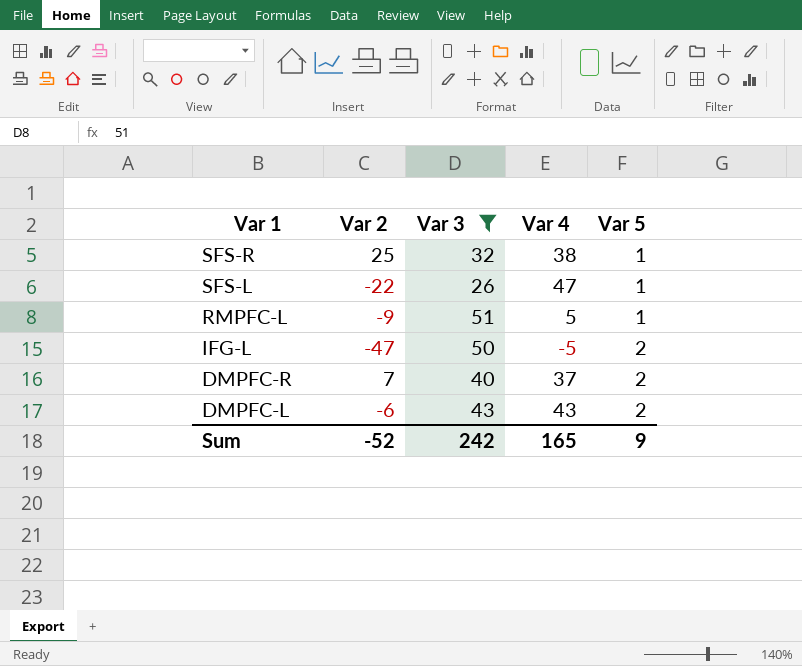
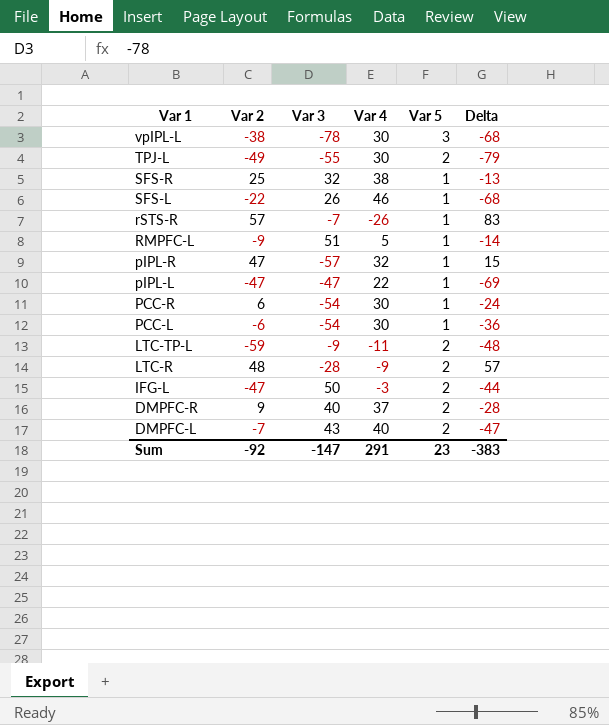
filter: Var 3 >= 26 -> none
column Delta | formula: none -> [Var 2] - [Var 4]
SFS-L | Var 4: 47 -> 46
IFG-L | Var 4: -5 -> -3
DMPFC-R | Var 2: 7 -> 9
DMPFC-L | Var 2: -6 -> -7
DMPFC-L | Var 4: 43 -> 40
Sum | Var 2: -52 -> -92
Sum | Var 3: 242 -> -147
Sum | Var 4: 165 -> 291
Sum | Var 5: 9 -> 23

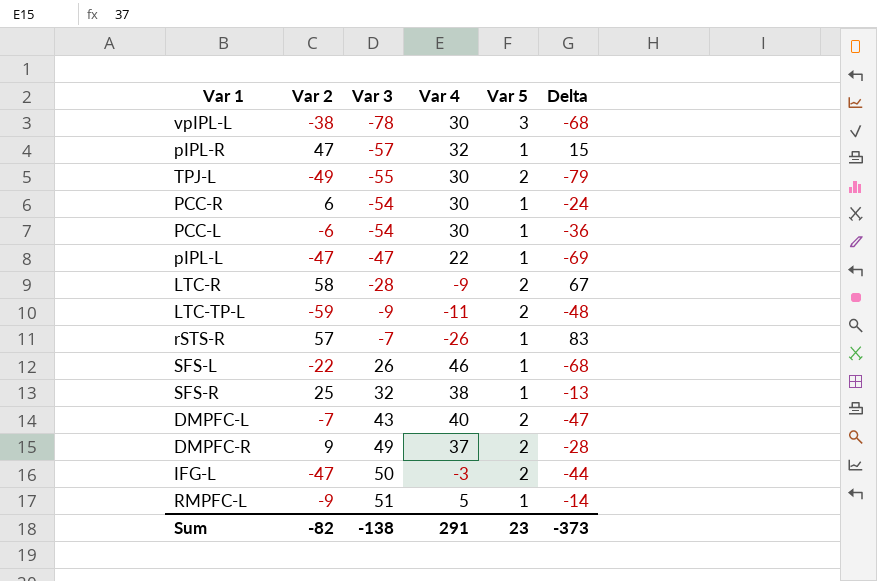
row order: Var 1 descending -> Var 3 ascending
LTC-R | Var 2: 48 -> 58
LTC-R | Delta: 57 -> 67
DMPFC-R | Var 3: 40 -> 49
Sum | Var 2: -92 -> -82
Sum | Var 3: -147 -> -138
Sum | Delta: -383 -> -373

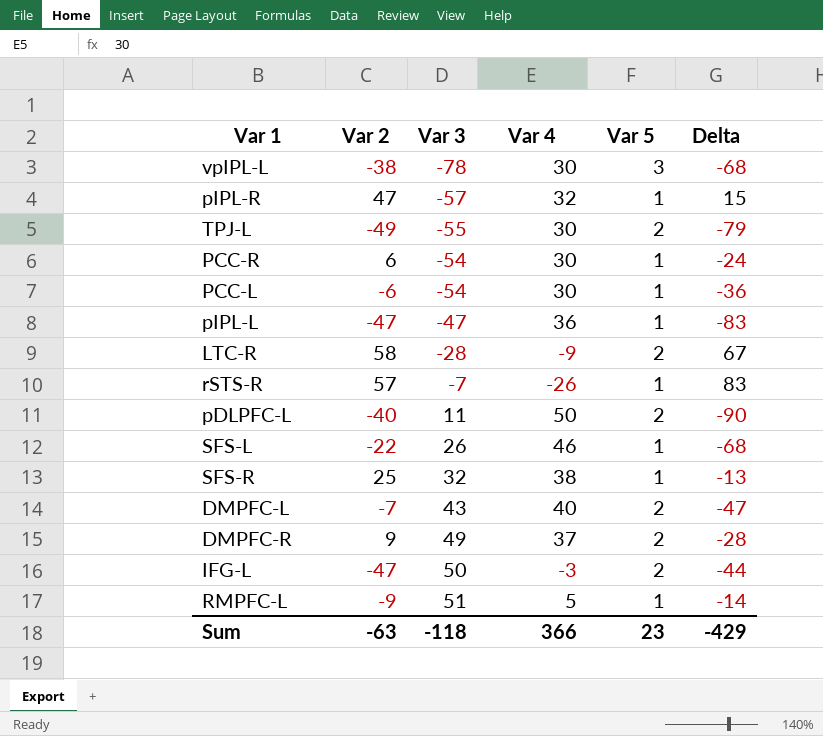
row LTC-TP-L: -59 | -9 | -11 | 2 | -48 -> none
pIPL-L | Var 4: 22 -> 36
pIPL-L | Delta: -69 -> -83
row pDLPFC-L: none -> -40 | 11 | 50 | 2 | -90
Sum | Var 2: -82 -> -63
Sum | Var 3: -138 -> -118
Sum | Var 4: 291 -> 366
Sum | Delta: -373 -> -429

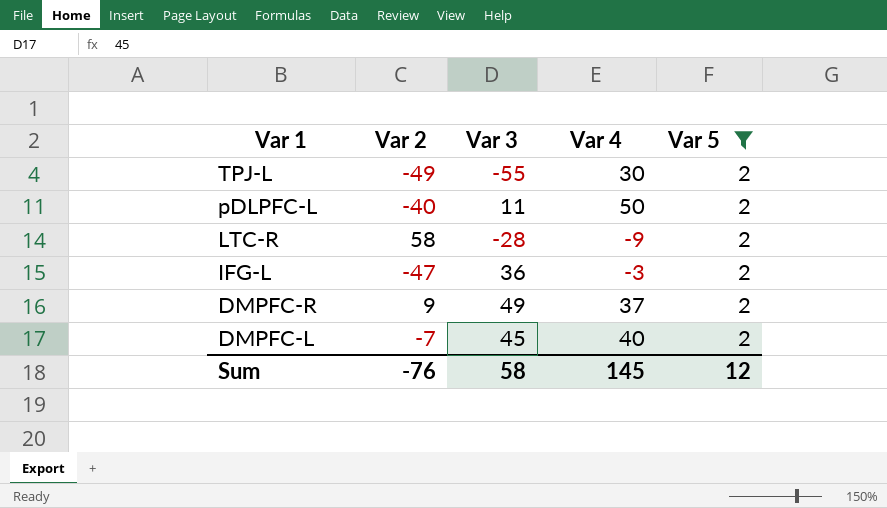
filter: none -> Var 5 = 2
row order: Var 3 ascending -> Var 1 descending
column Delta | formula: [Var 2] - [Var 4] -> none
IFG-L | Var 3: 50 -> 36
DMPFC-L | Var 3: 43 -> 45
Sum | Var 2: -63 -> -76
Sum | Var 3: -118 -> 58
Sum | Var 4: 366 -> 145
Sum | Var 5: 23 -> 12

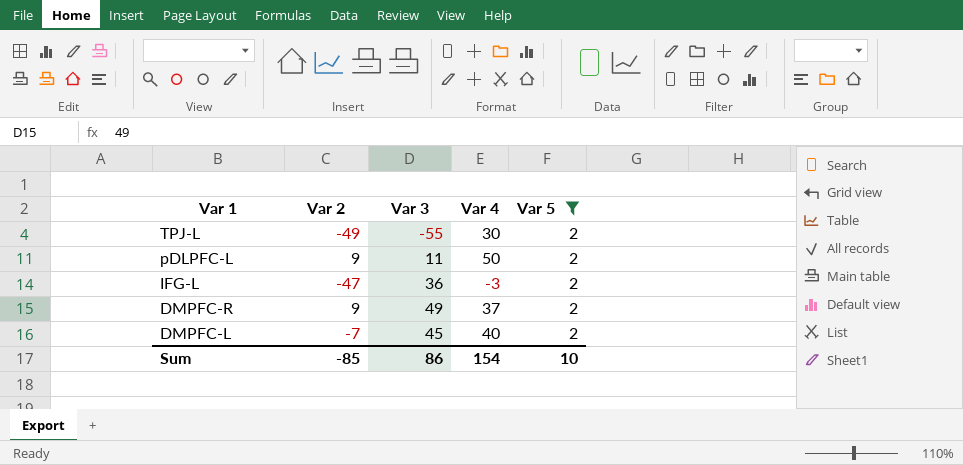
row LTC-R: 58 | -28 | -9 | 2 -> none
pDLPFC-L | Var 2: -40 -> 9
Sum | Var 2: -76 -> -85
Sum | Var 3: 58 -> 86
Sum | Var 4: 145 -> 154
Sum | Var 5: 12 -> 10

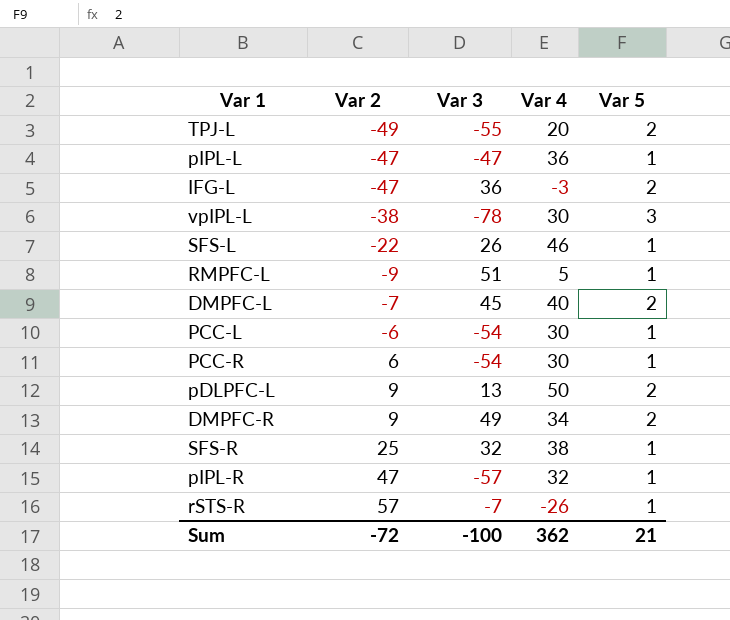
filter: Var 5 = 2 -> none
row order: Var 1 descending -> Var 2 ascending
TPJ-L | Var 4: 30 -> 20
pDLPFC-L | Var 3: 11 -> 13
DMPFC-R | Var 4: 37 -> 34
Sum | Var 2: -85 -> -72
Sum | Var 3: 86 -> -100
Sum | Var 4: 154 -> 362
Sum | Var 5: 10 -> 21

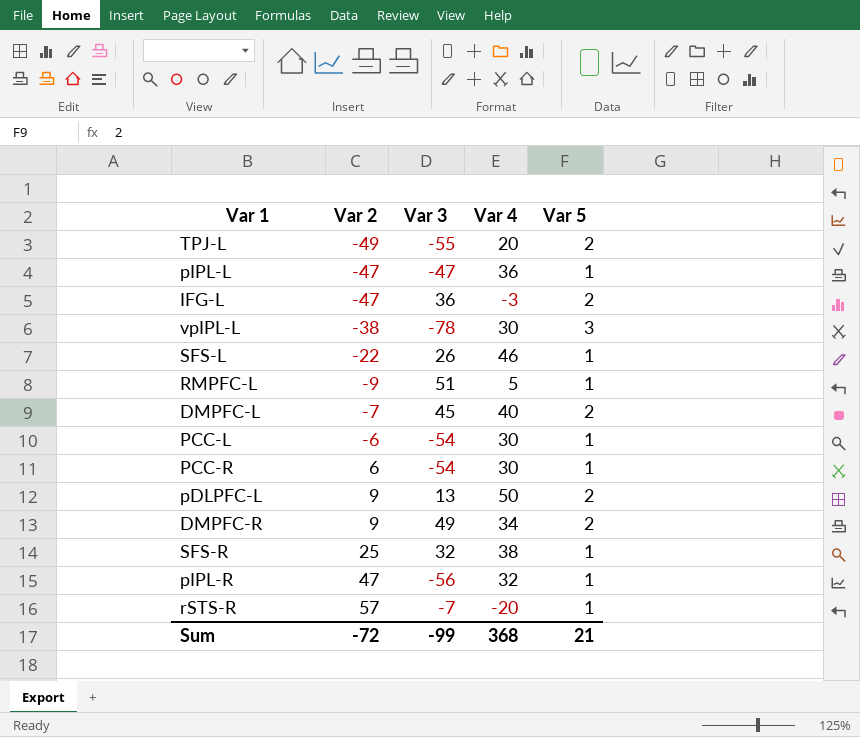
pIPL-R | Var 3: -57 -> -56
rSTS-R | Var 4: -26 -> -20
Sum | Var 3: -100 -> -99
Sum | Var 4: 362 -> 368

